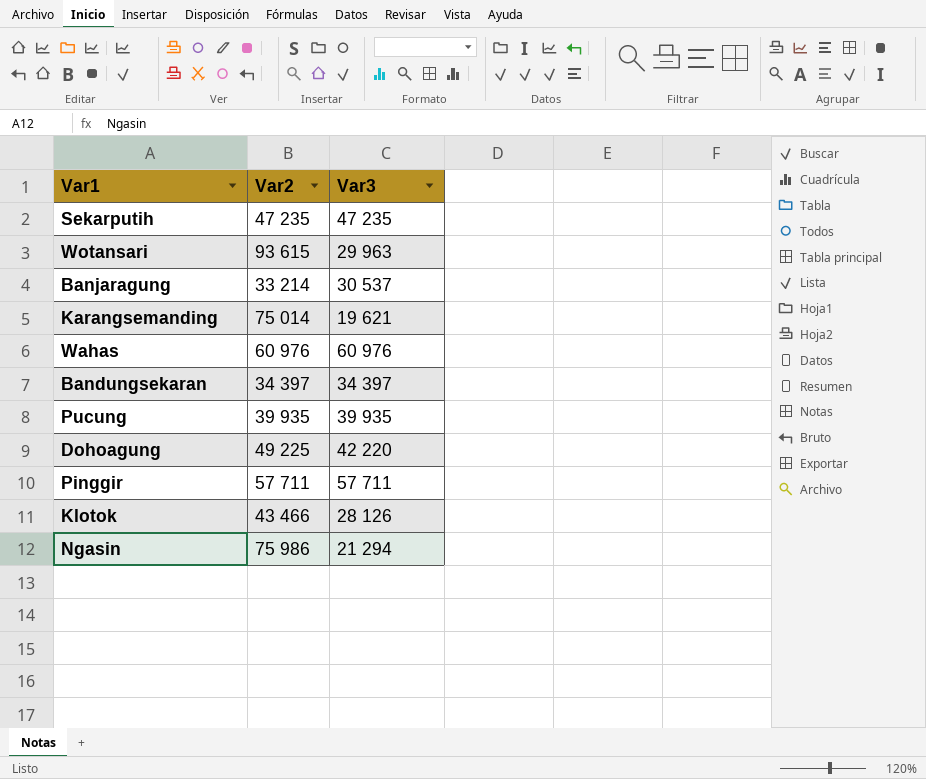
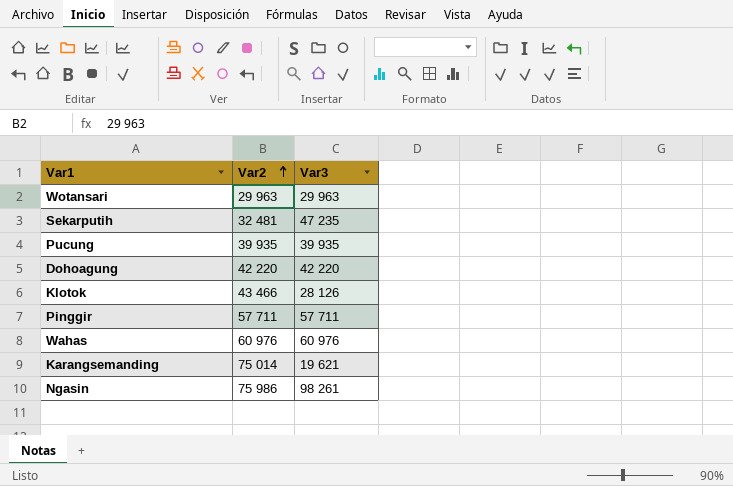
row order: none -> Var2 ascending
row Banjaragung: 33 214 | 30 537 -> none
row Bandungsekaran: 34 397 | 34 397 -> none
Wotansari | Var2: 93 615 -> 29 963
Sekarputih | Var2: 47 235 -> 32 481
Dohoagung | Var2: 49 225 -> 42 220
Ngasin | Var3: 21 294 -> 98 261

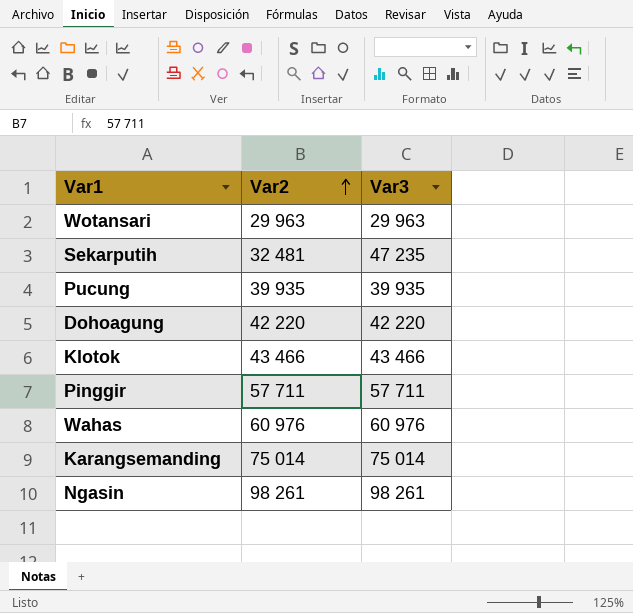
Klotok | Var3: 28 126 -> 43 466
Karangsemanding | Var3: 19 621 -> 75 014
Ngasin | Var2: 75 986 -> 98 261

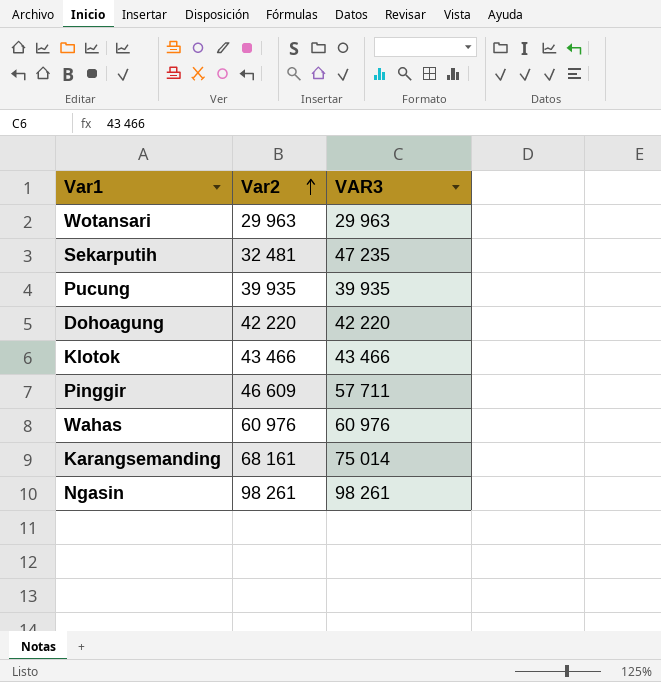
column name: Var3 -> VAR3
Pinggir | Var2: 57 711 -> 46 609
Karangsemanding | Var2: 75 014 -> 68 161

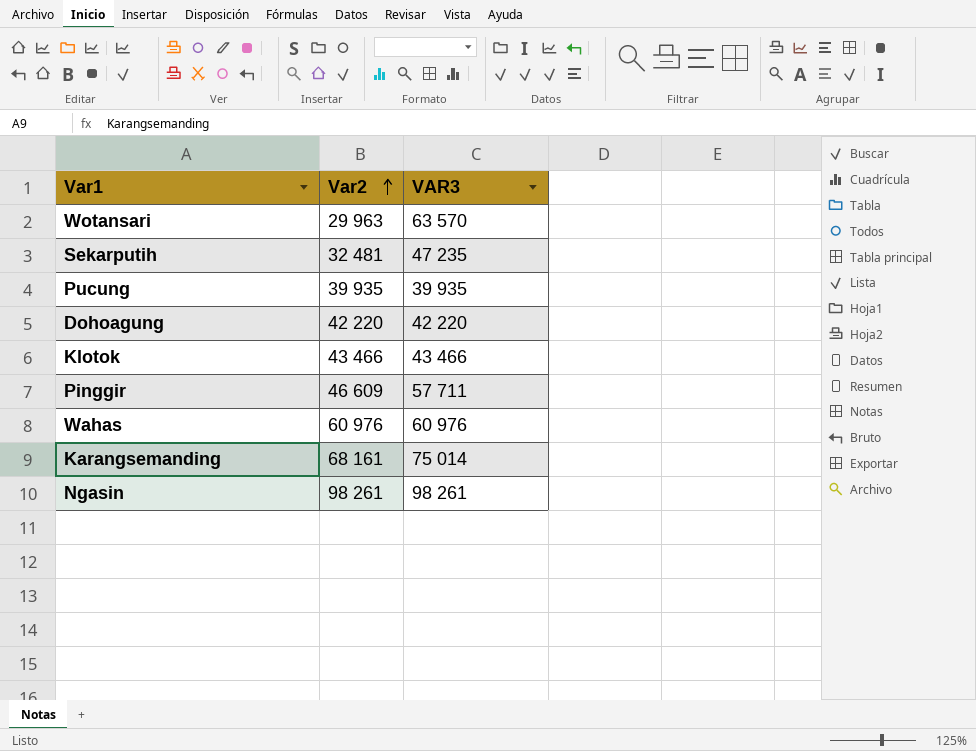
Wotansari | VAR3: 29 963 -> 63 570

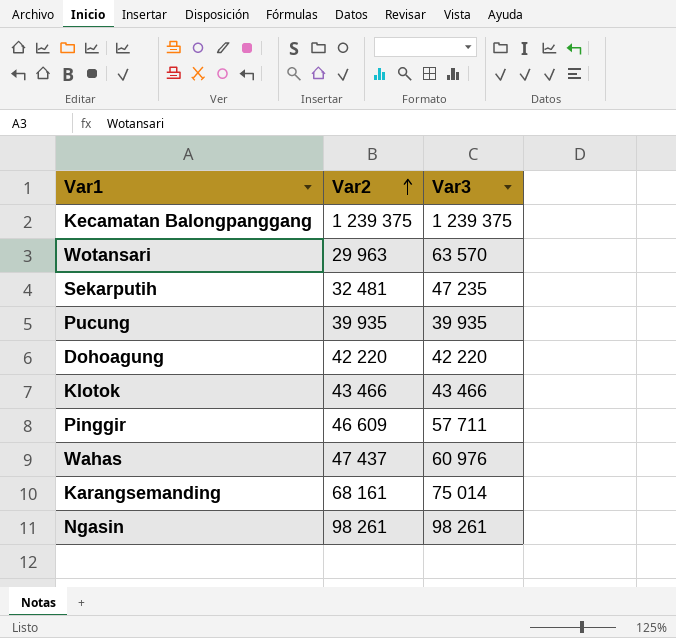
column name: VAR3 -> Var3
row Kecamatan Balongpanggang: none -> 1 239 375 | 1 239 375
Wahas | Var2: 60 976 -> 47 437

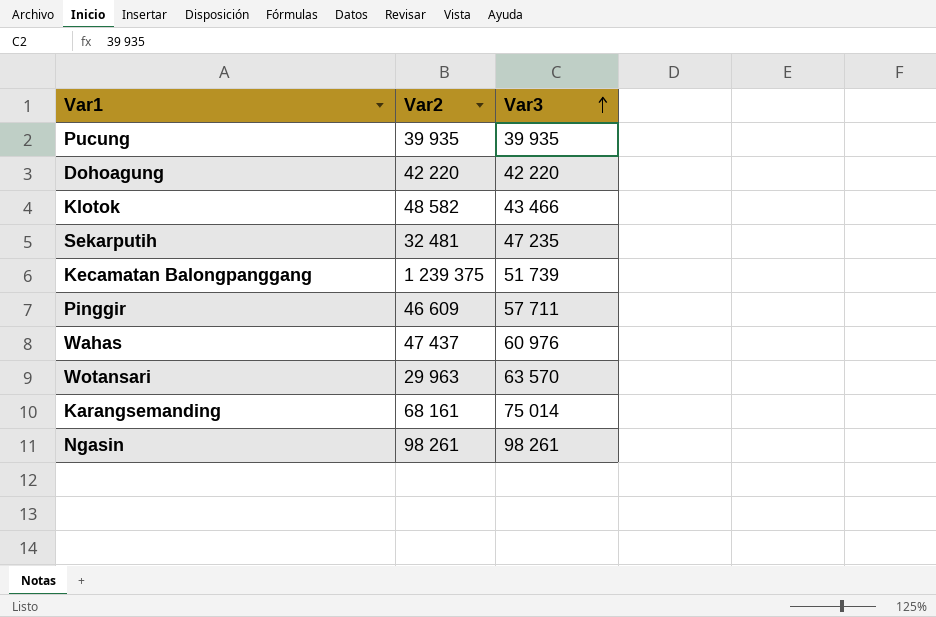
row order: Var2 ascending -> Var3 ascending
Klotok | Var2: 43 466 -> 48 582
Kecamatan Balongpanggang | Var3: 1 239 375 -> 51 739

